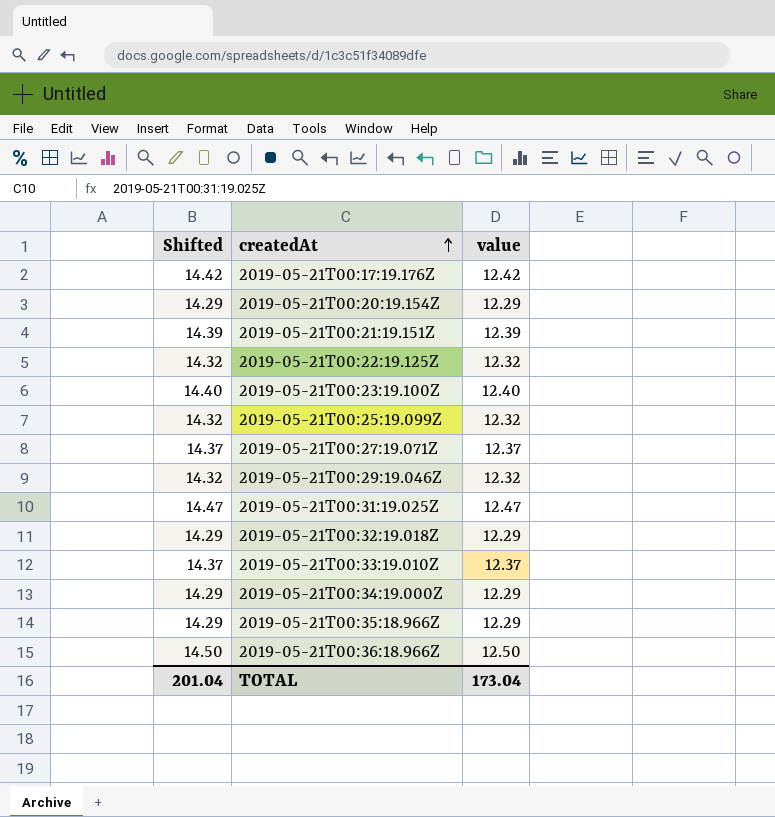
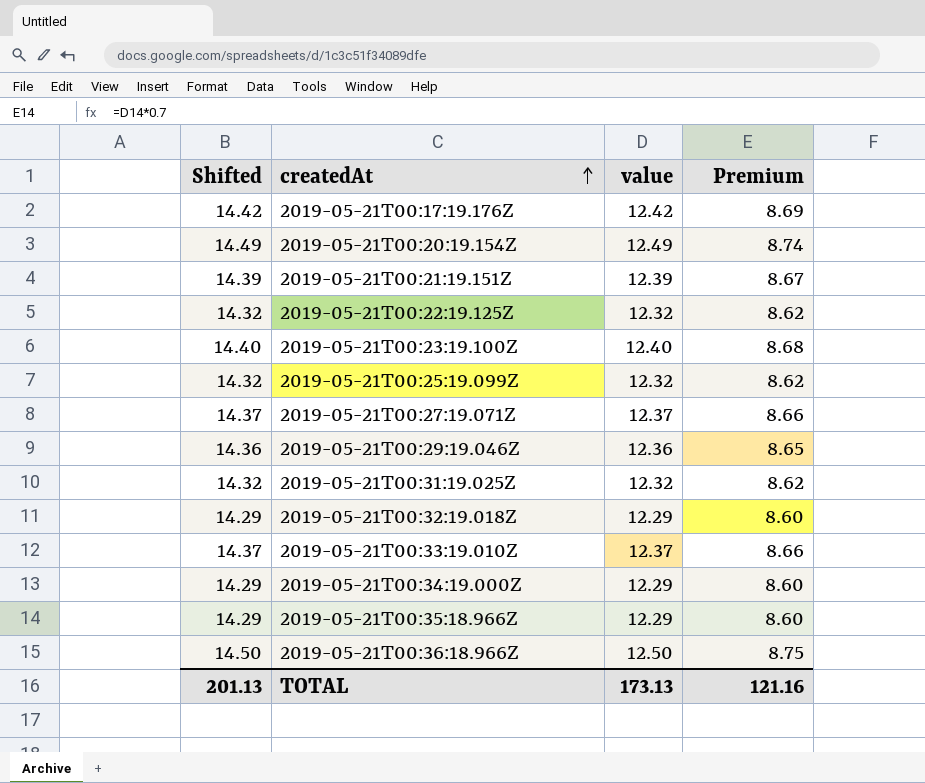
column Premium | formula: none -> [value] * 0.7
2019-05-21T00:20:19.154Z | Shifted: 14.29 -> 14.49
2019-05-21T00:20:19.154Z | value: 12.29 -> 12.49
2019-05-21T00:29:19.046Z | Shifted: 14.32 -> 14.36
2019-05-21T00:29:19.046Z | value: 12.32 -> 12.36
2019-05-21T00:31:19.025Z | Shifted: 14.47 -> 14.32
2019-05-21T00:31:19.025Z | value: 12.47 -> 12.32
TOTAL | Shifted: 201.04 -> 201.13
TOTAL | value: 173.04 -> 173.13

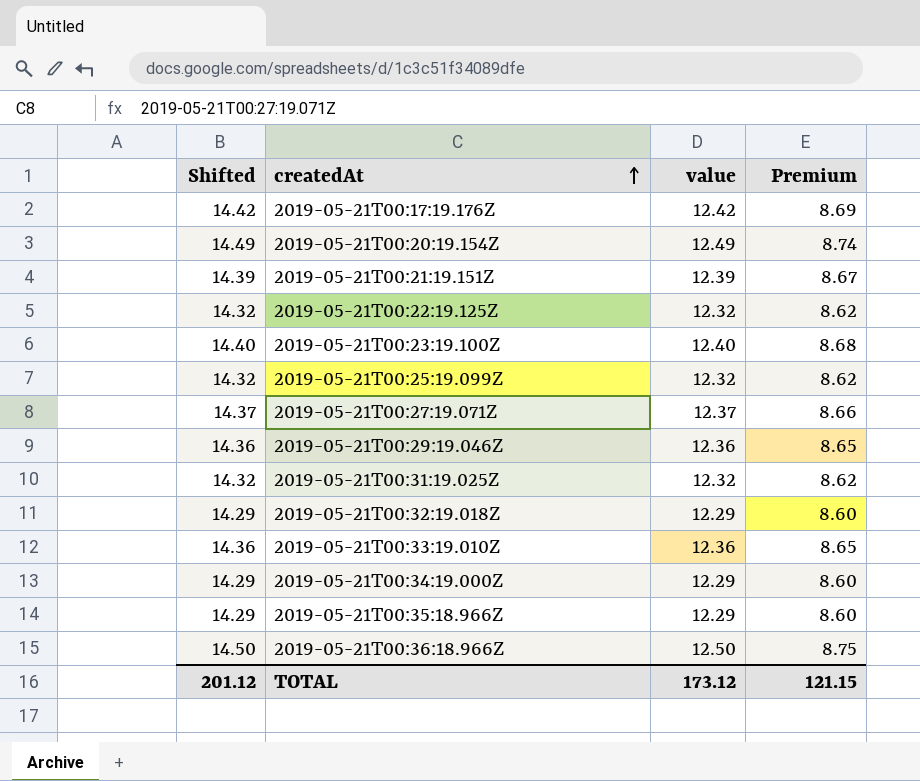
2019-05-21T00:33:19.010Z | Shifted: 14.37 -> 14.36
2019-05-21T00:33:19.010Z | value: 12.37 -> 12.36
2019-05-21T00:33:19.010Z | Premium: 8.66 -> 8.65
TOTAL | Shifted: 201.13 -> 201.12
TOTAL | value: 173.13 -> 173.12
TOTAL | Premium: 121.16 -> 121.15

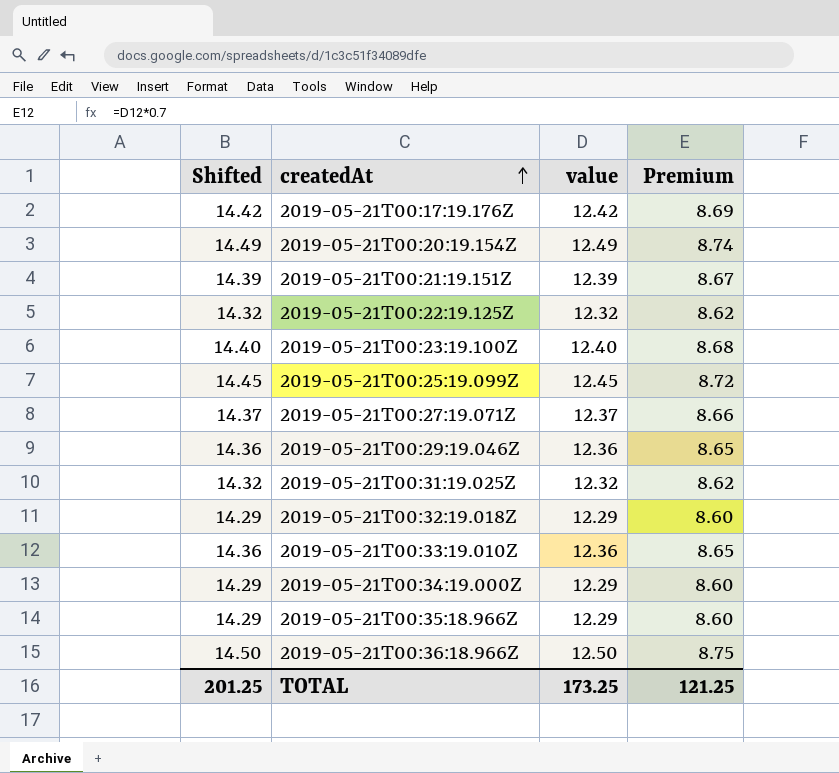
2019-05-21T00:25:19.099Z | Shifted: 14.32 -> 14.45
2019-05-21T00:25:19.099Z | value: 12.32 -> 12.45
2019-05-21T00:25:19.099Z | Premium: 8.62 -> 8.72
TOTAL | Shifted: 201.12 -> 201.25
TOTAL | value: 173.12 -> 173.25
TOTAL | Premium: 121.15 -> 121.25

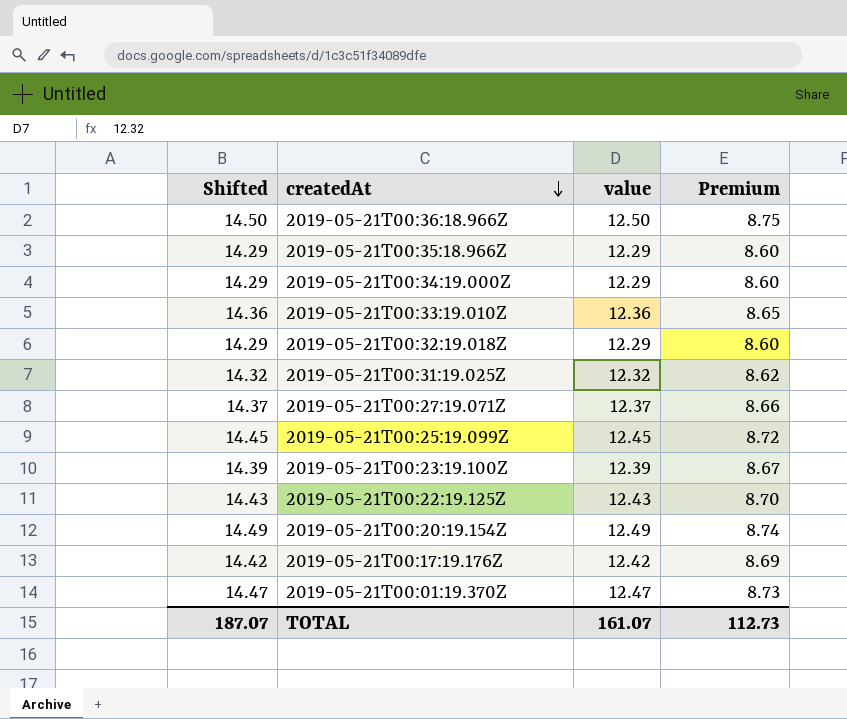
row order: createdAt ascending -> createdAt descending
row 2019-05-21T00:21:19.151Z: 14.39 | 12.39 | 8.67 -> none
row 2019-05-21T00:29:19.046Z: 14.36 | 12.36 | 8.65 -> none
2019-05-21T00:23:19.100Z | Shifted: 14.40 -> 14.39
2019-05-21T00:23:19.100Z | value: 12.40 -> 12.39
2019-05-21T00:23:19.100Z | Premium: 8.68 -> 8.67
2019-05-21T00:22:19.125Z | Shifted: 14.32 -> 14.43
2019-05-21T00:22:19.125Z | value: 12.32 -> 12.43
2019-05-21T00:22:19.125Z | Premium: 8.62 -> 8.70
row 2019-05-21T00:01:19.370Z: none -> 14.47 | 12.47 | 8.73
TOTAL | Shifted: 201.25 -> 187.07
TOTAL | value: 173.25 -> 161.07
TOTAL | Premium: 121.25 -> 112.73

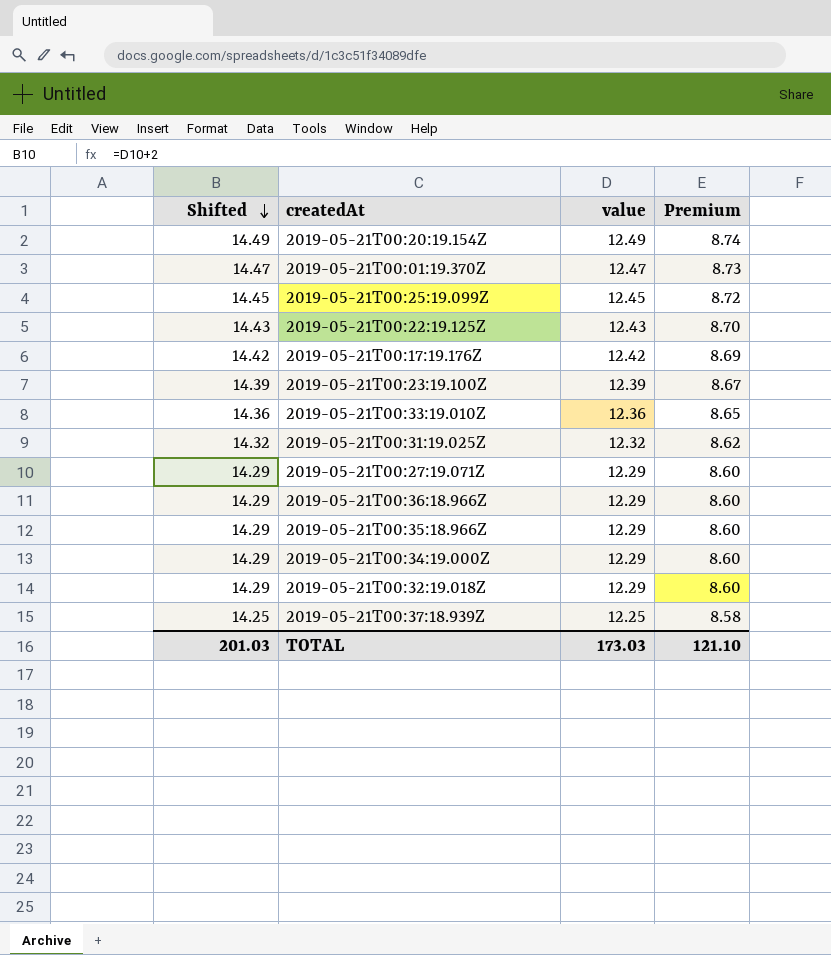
row order: createdAt descending -> Shifted descending
2019-05-21T00:27:19.071Z | Shifted: 14.37 -> 14.29
2019-05-21T00:27:19.071Z | value: 12.37 -> 12.29
2019-05-21T00:27:19.071Z | Premium: 8.66 -> 8.60
2019-05-21T00:36:18.966Z | Shifted: 14.50 -> 14.29
2019-05-21T00:36:18.966Z | value: 12.50 -> 12.29
2019-05-21T00:36:18.966Z | Premium: 8.75 -> 8.60
row 2019-05-21T00:37:18.939Z: none -> 14.25 | 12.25 | 8.58
TOTAL | Shifted: 187.07 -> 201.03
TOTAL | value: 161.07 -> 173.03
TOTAL | Premium: 112.73 -> 121.10

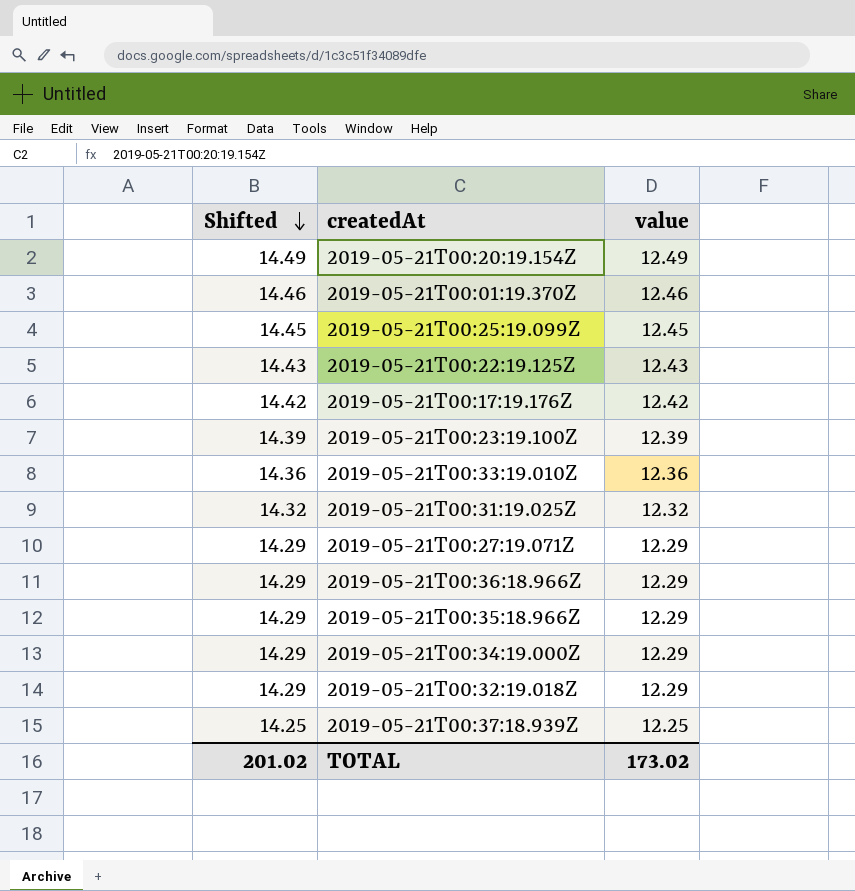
column Premium | formula: [value] * 0.7 -> none
2019-05-21T00:01:19.370Z | Shifted: 14.47 -> 14.46
2019-05-21T00:01:19.370Z | value: 12.47 -> 12.46
TOTAL | Shifted: 201.03 -> 201.02
TOTAL | value: 173.03 -> 173.02

